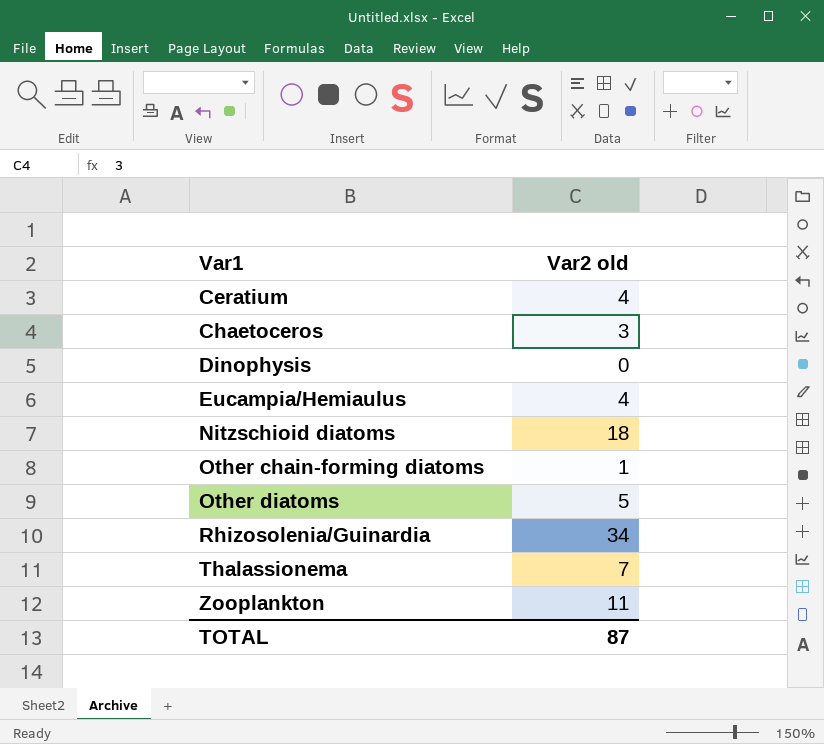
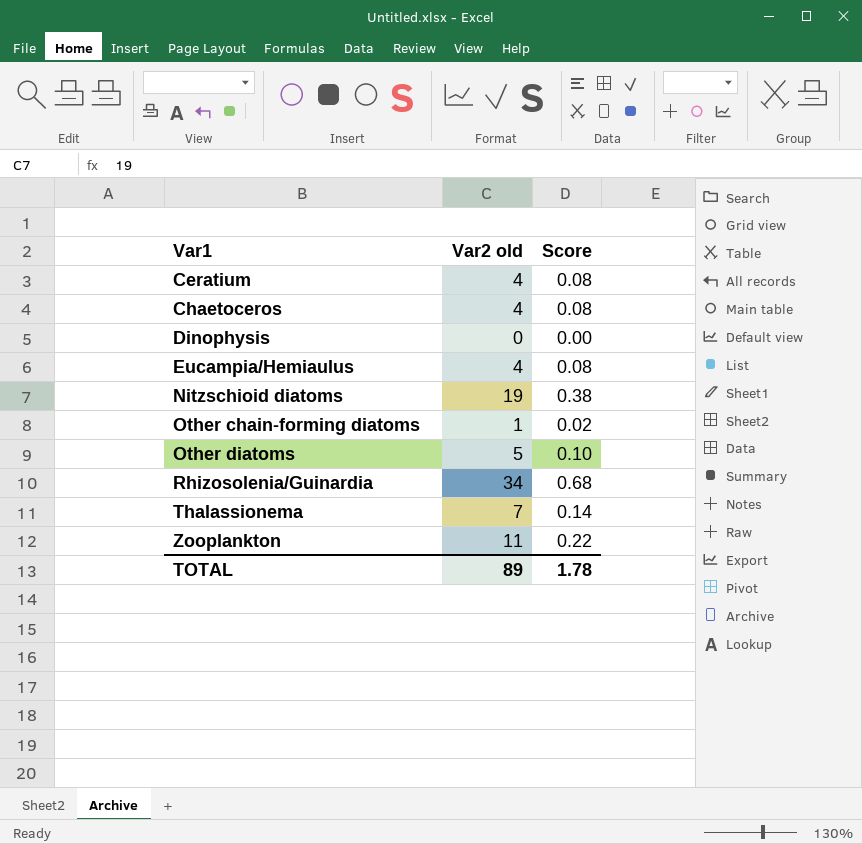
column Score | formula: none -> [Var2 old] * 0.02
Chaetoceros | Var2 old: 3 -> 4
Nitzschioid diatoms | Var2 old: 18 -> 19
TOTAL | Var2 old: 87 -> 89

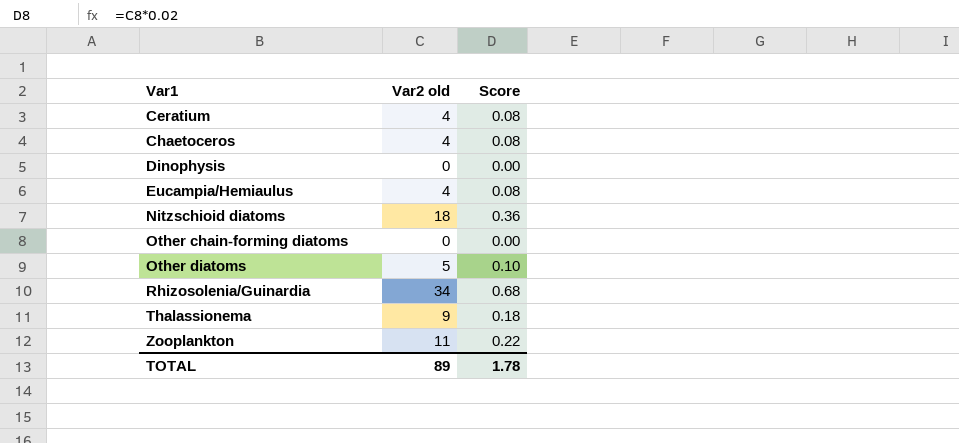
Nitzschioid diatoms | Var2 old: 19 -> 18
Nitzschioid diatoms | Score: 0.38 -> 0.36
Other chain-forming diatoms | Var2 old: 1 -> 0
Other chain-forming diatoms | Score: 0.02 -> 0.00
Thalassionema | Var2 old: 7 -> 9
Thalassionema | Score: 0.14 -> 0.18

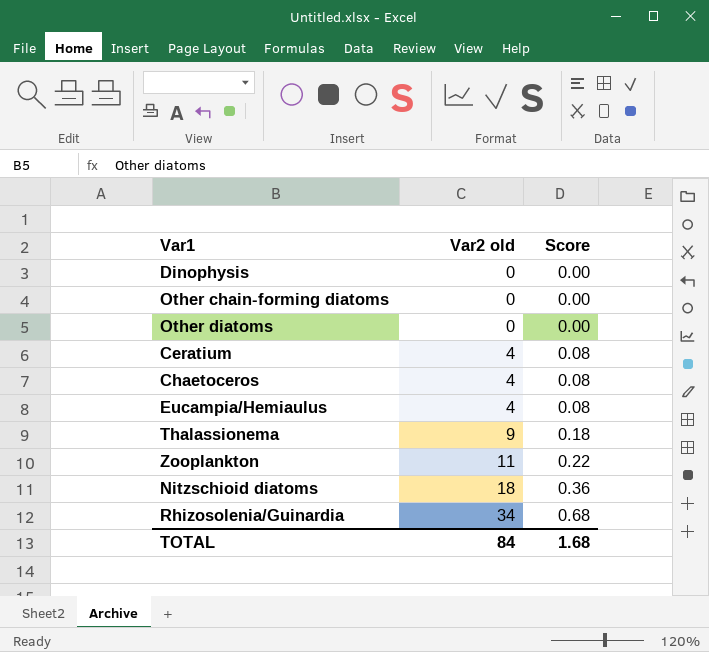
row order: Var1 ascending -> Var2 old ascending
Other diatoms | Var2 old: 5 -> 0
Other diatoms | Score: 0.10 -> 0.00
TOTAL | Var2 old: 89 -> 84
TOTAL | Score: 1.78 -> 1.68

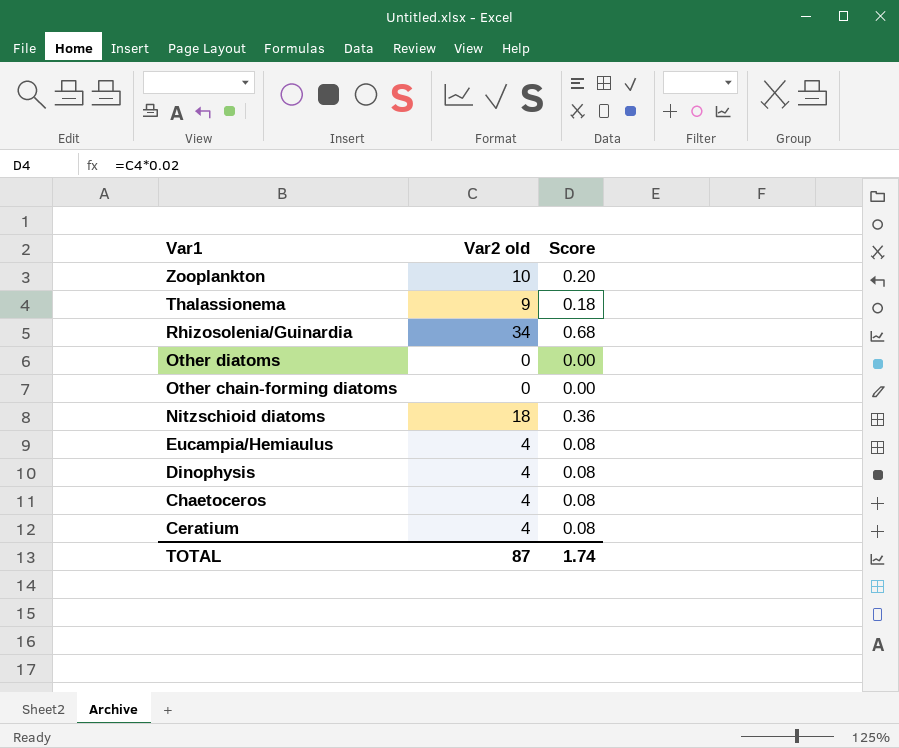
row order: Var2 old ascending -> Var1 descending
Zooplankton | Var2 old: 11 -> 10
Zooplankton | Score: 0.22 -> 0.20
Dinophysis | Var2 old: 0 -> 4
Dinophysis | Score: 0.00 -> 0.08
TOTAL | Var2 old: 84 -> 87
TOTAL | Score: 1.68 -> 1.74

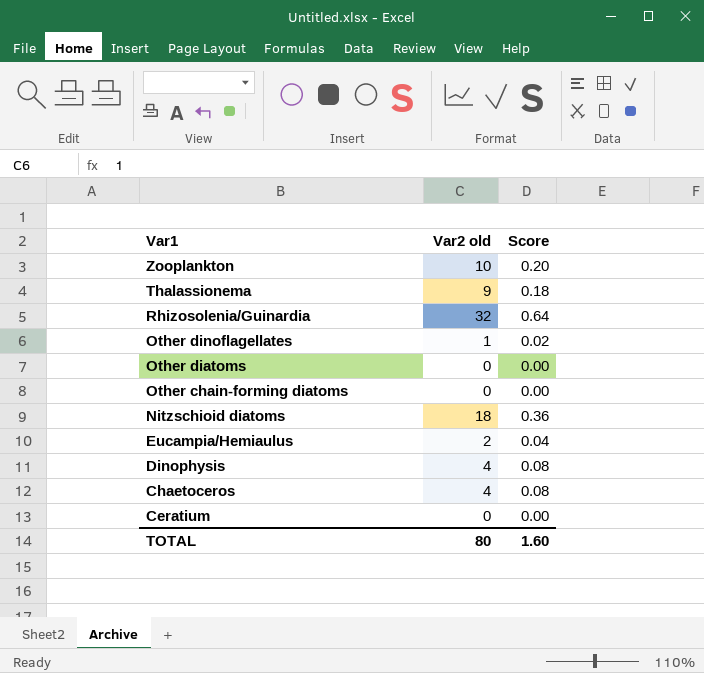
Rhizosolenia/Guinardia | Var2 old: 34 -> 32
Rhizosolenia/Guinardia | Score: 0.68 -> 0.64
row Other dinoflagellates: none -> 1 | 0.02
Eucampia/Hemiaulus | Var2 old: 4 -> 2
Eucampia/Hemiaulus | Score: 0.08 -> 0.04
Ceratium | Var2 old: 4 -> 0
Ceratium | Score: 0.08 -> 0.00
TOTAL | Var2 old: 87 -> 80
TOTAL | Score: 1.74 -> 1.60

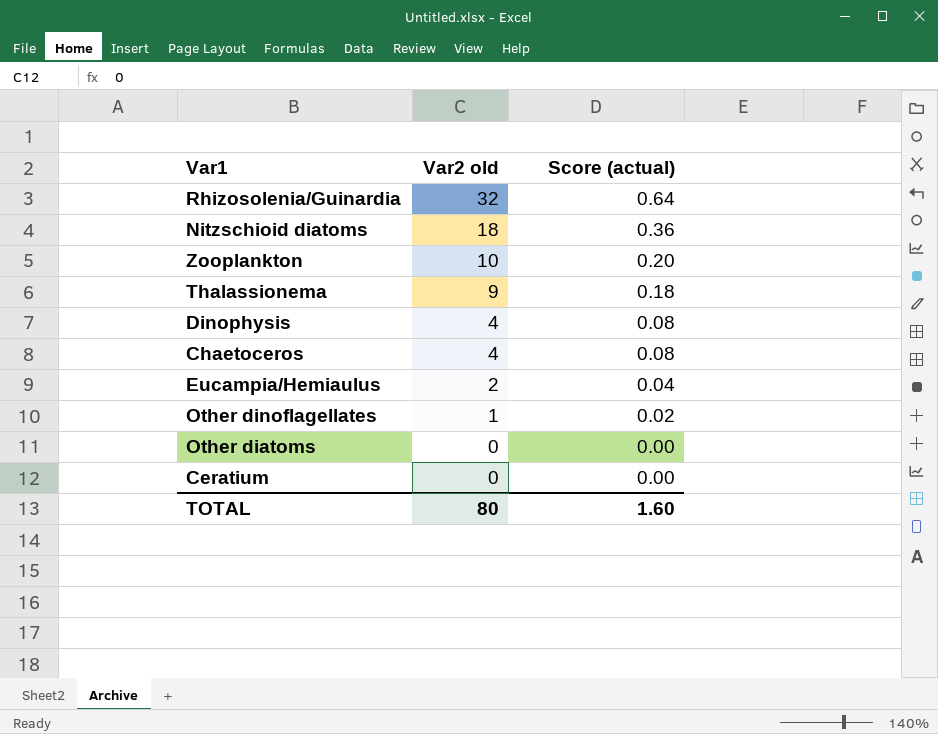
row order: Var1 descending -> Var2 old descending
column name: Score -> Score (actual)
row Other chain-forming diatoms: 0 | 0.00 -> none

